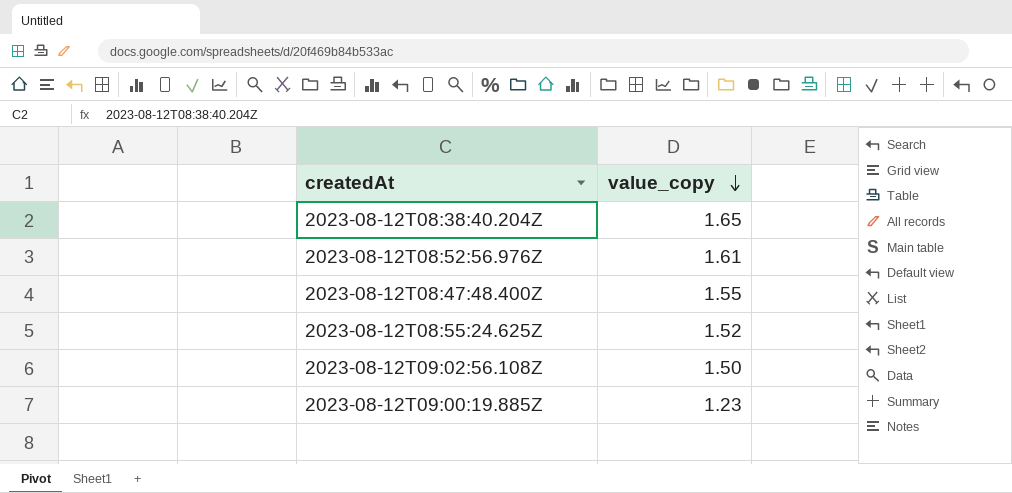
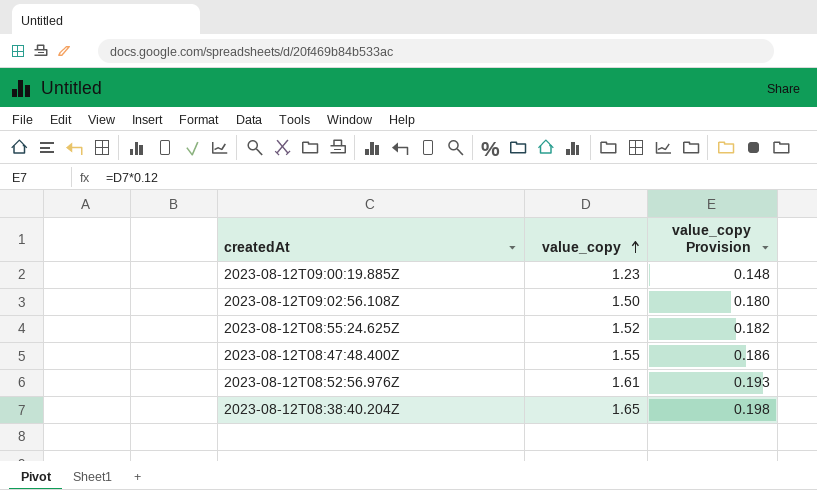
row order: value_copy descending -> value_copy ascending
column value_copy Provision | formula: none -> [value_copy] * 0.12

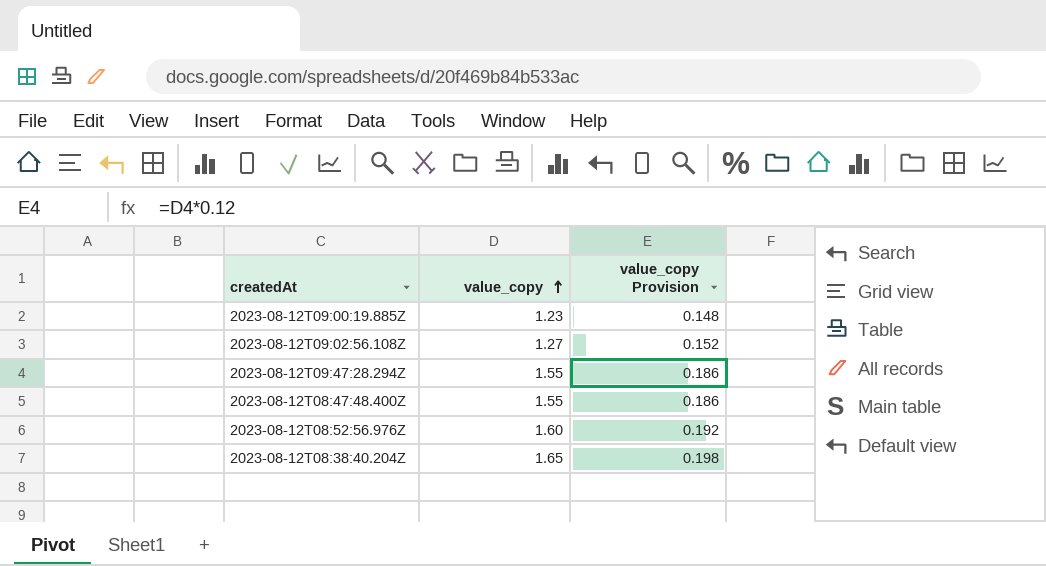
row 2023-08-12T08:55:24.625Z: 1.52 | 0.182 -> none
2023-08-12T09:02:56.108Z | value_copy: 1.50 -> 1.27
2023-08-12T09:02:56.108Z | value_copy Provision: 0.180 -> 0.152
row 2023-08-12T09:47:28.294Z: none -> 1.55 | 0.186
2023-08-12T08:52:56.976Z | value_copy: 1.61 -> 1.60
2023-08-12T08:52:56.976Z | value_copy Provision: 0.193 -> 0.192

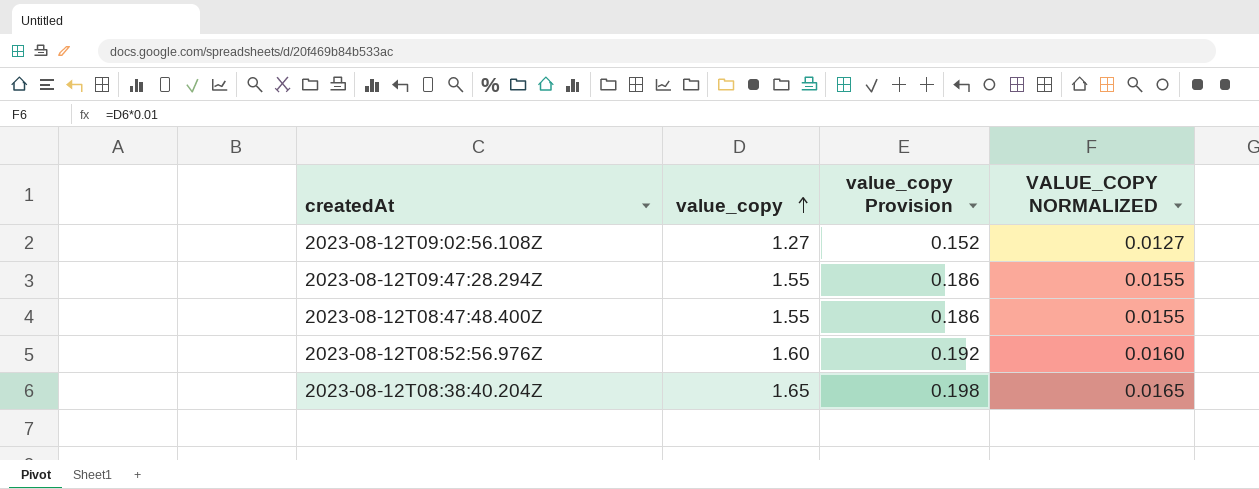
column VALUE_COPY NORMALIZED | formula: none -> [value_copy] * 0.01
row 2023-08-12T09:00:19.885Z: 1.23 | 0.148 -> none

